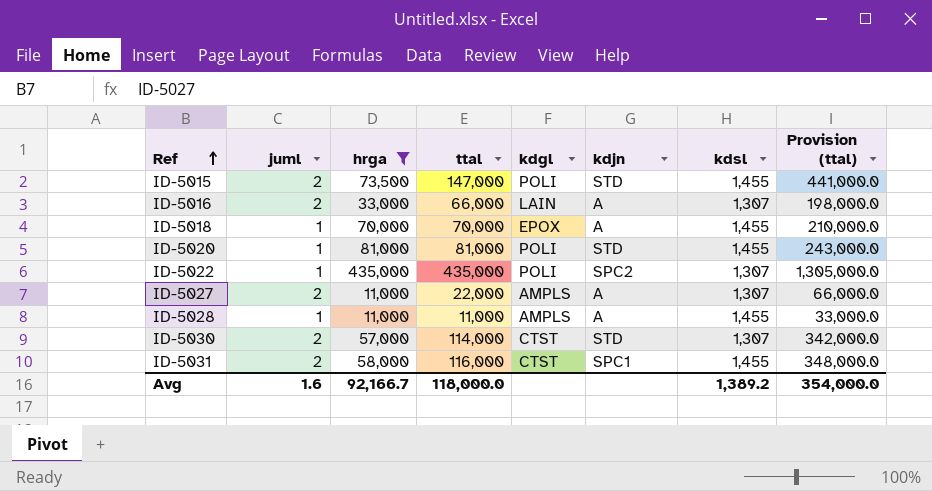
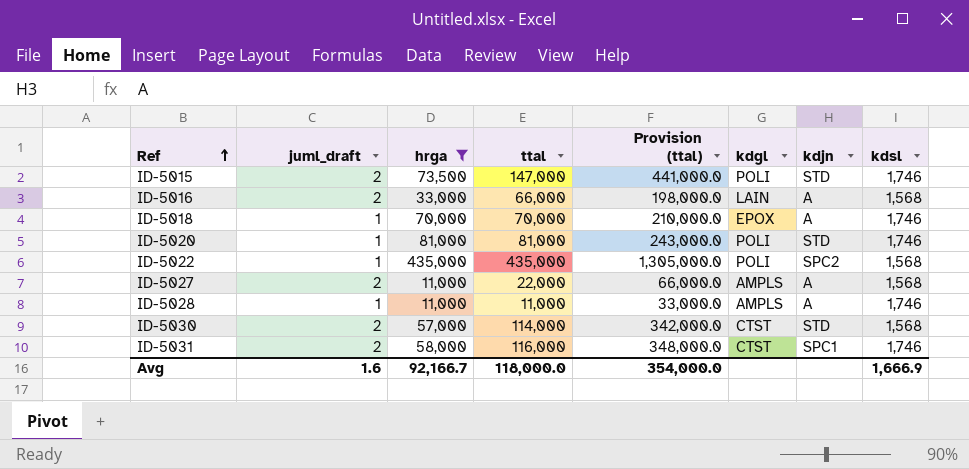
column name: juml -> juml_draft
column Provision (ttal) | position: 8 -> 5
ID-5015 | kdsl: 1,455 -> 1,746
ID-5016 | kdsl: 1,307 -> 1,568
ID-5018 | kdsl: 1,455 -> 1,746
ID-5020 | kdsl: 1,455 -> 1,746
ID-5022 | kdsl: 1,307 -> 1,568
ID-5027 | kdsl: 1,307 -> 1,568
ID-5028 | kdsl: 1,455 -> 1,746
ID-5030 | kdsl: 1,307 -> 1,568
ID-5031 | kdsl: 1,455 -> 1,746
Avg | kdsl: 1,389.2 -> 1,666.9

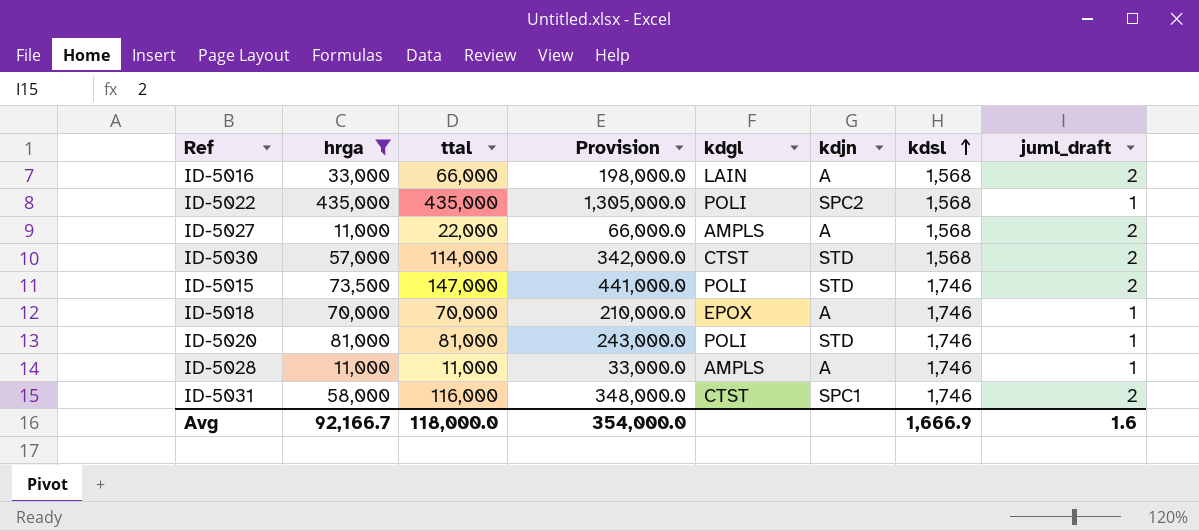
row order: Ref ascending -> kdsl ascending
column name: Provision (ttal) -> Provision
column juml_draft | position: 2 -> 8

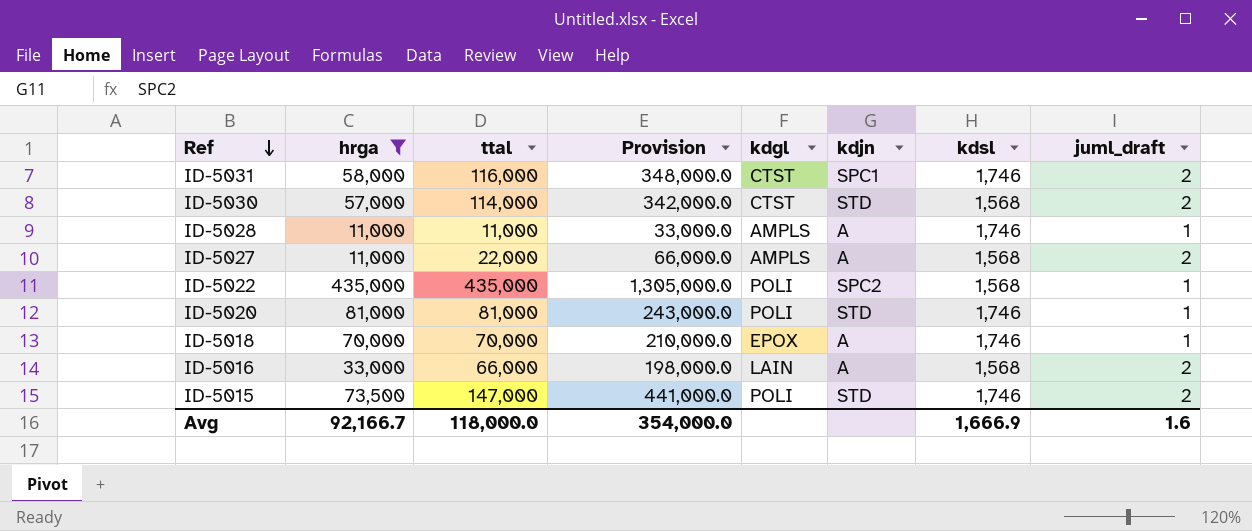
row order: kdsl ascending -> Ref descending

